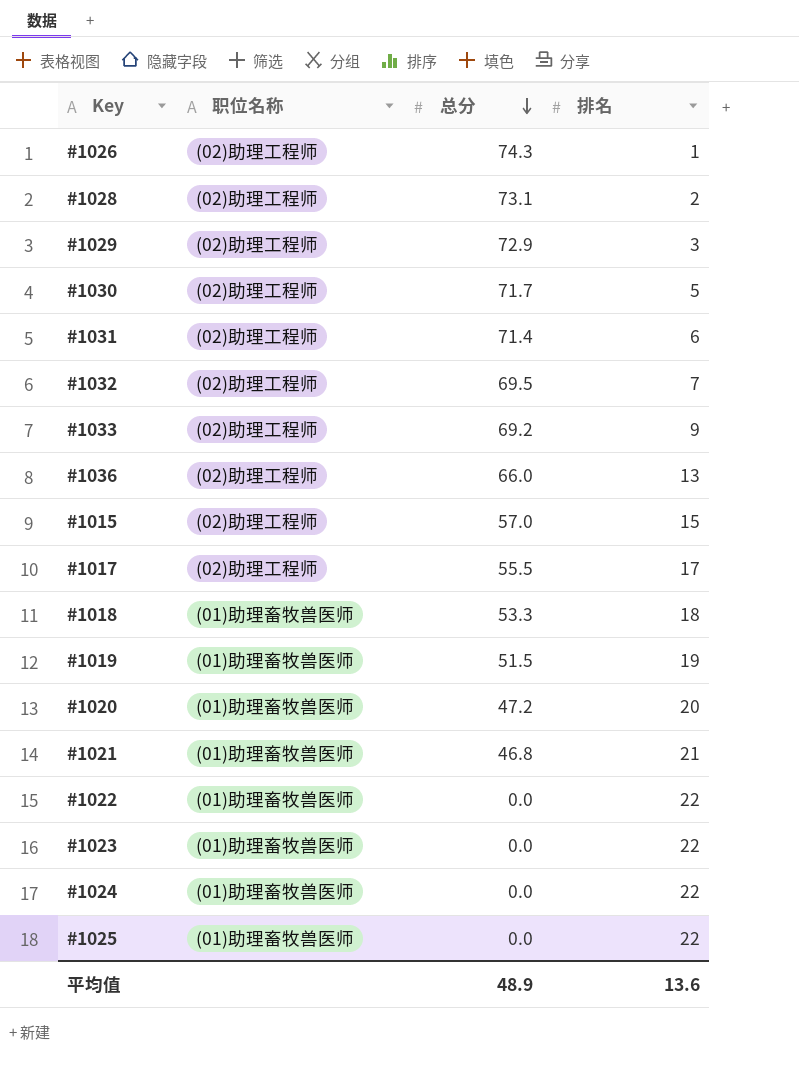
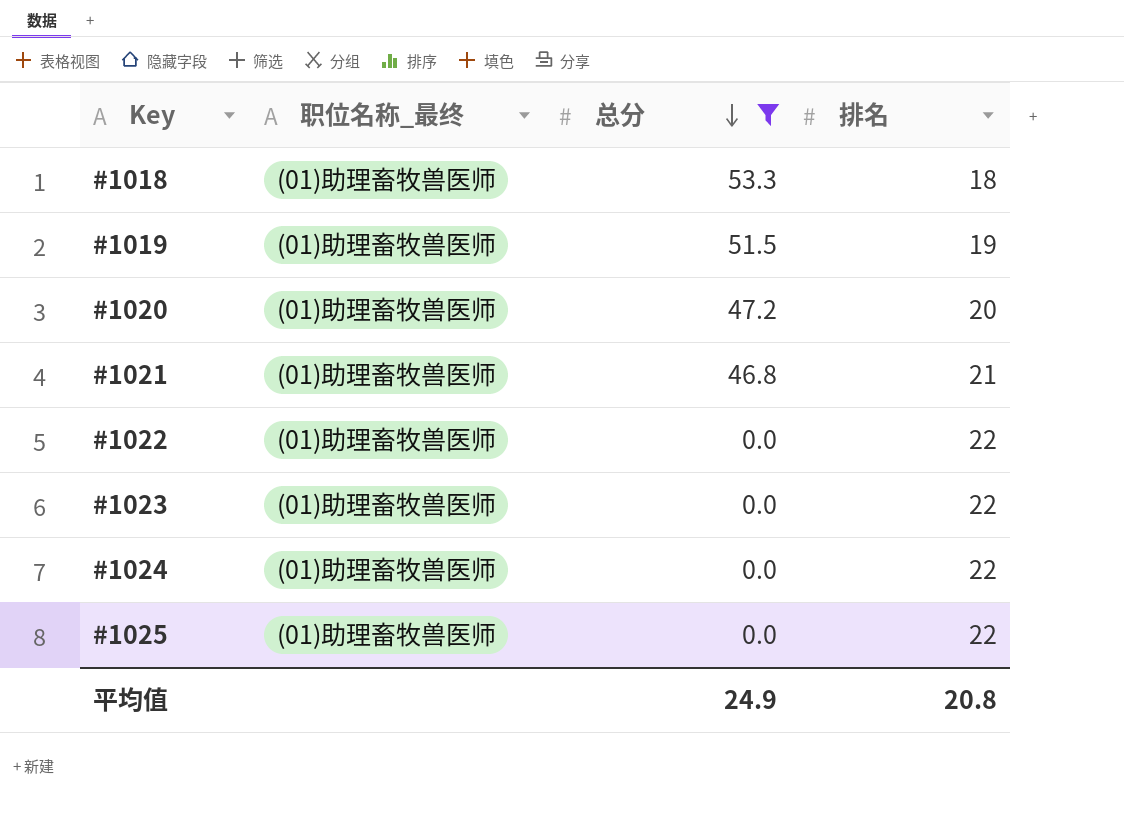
filter: none -> 总分 <= 53.3
column name: 职位名称 -> 职位名称_最终
平均值 | 总分: 48.9 -> 24.9
平均值 | 排名: 13.6 -> 20.8

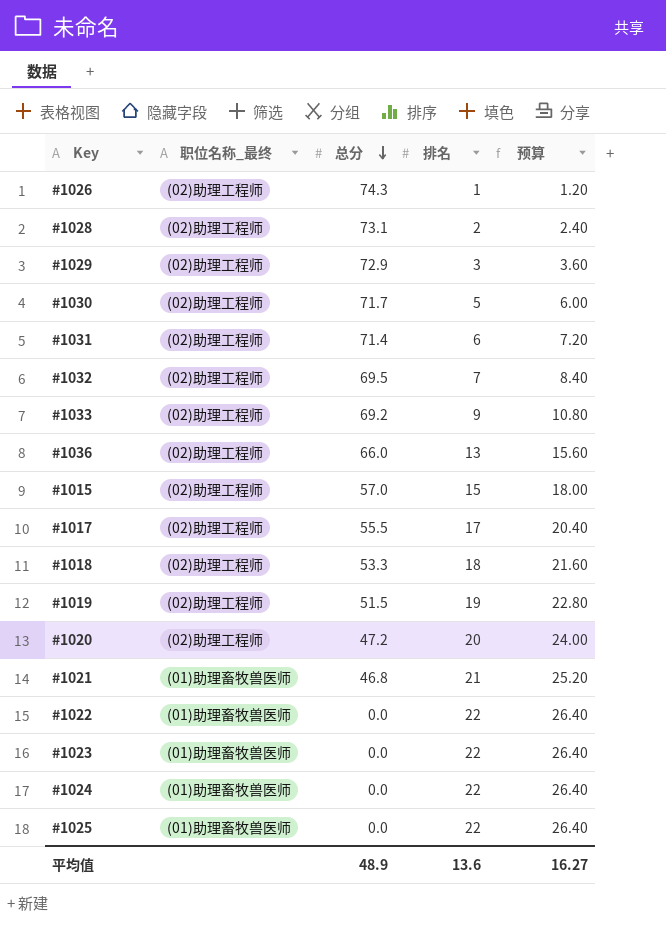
filter: 总分 <= 53.3 -> none
column 预算 | formula: none -> [排名] * 1.2
#1018 | 职位名称_最终: (01)助理畜牧兽医师 -> (02)助理工程师
#1019 | 职位名称_最终: (01)助理畜牧兽医师 -> (02)助理工程师
#1020 | 职位名称_最终: (01)助理畜牧兽医师 -> (02)助理工程师
平均值 | 总分: 24.9 -> 48.9
平均值 | 排名: 20.8 -> 13.6

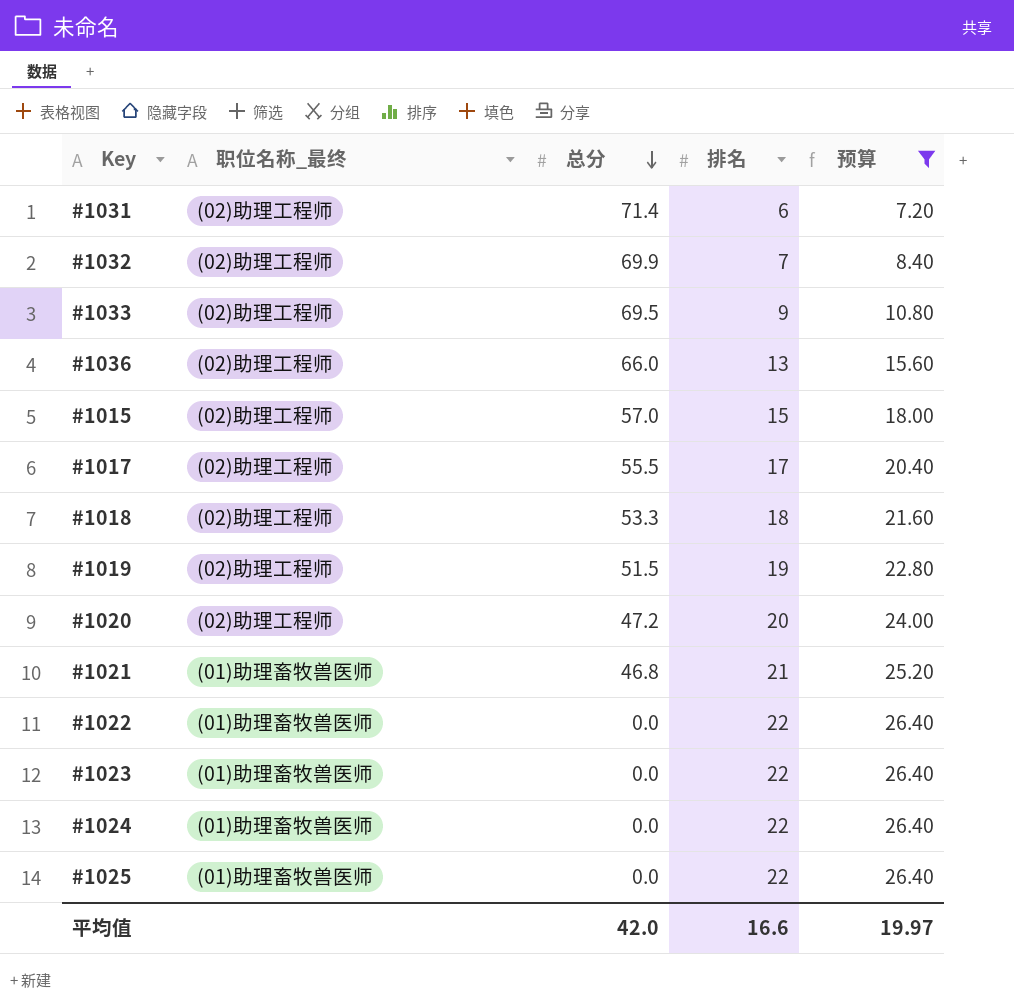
filter: none -> 预算 >= 7.20
#1032 | 总分: 69.5 -> 69.9
#1033 | 总分: 69.2 -> 69.5
平均值 | 总分: 48.9 -> 42.0
平均值 | 排名: 13.6 -> 16.6
平均值 | 预算: 16.27 -> 19.97

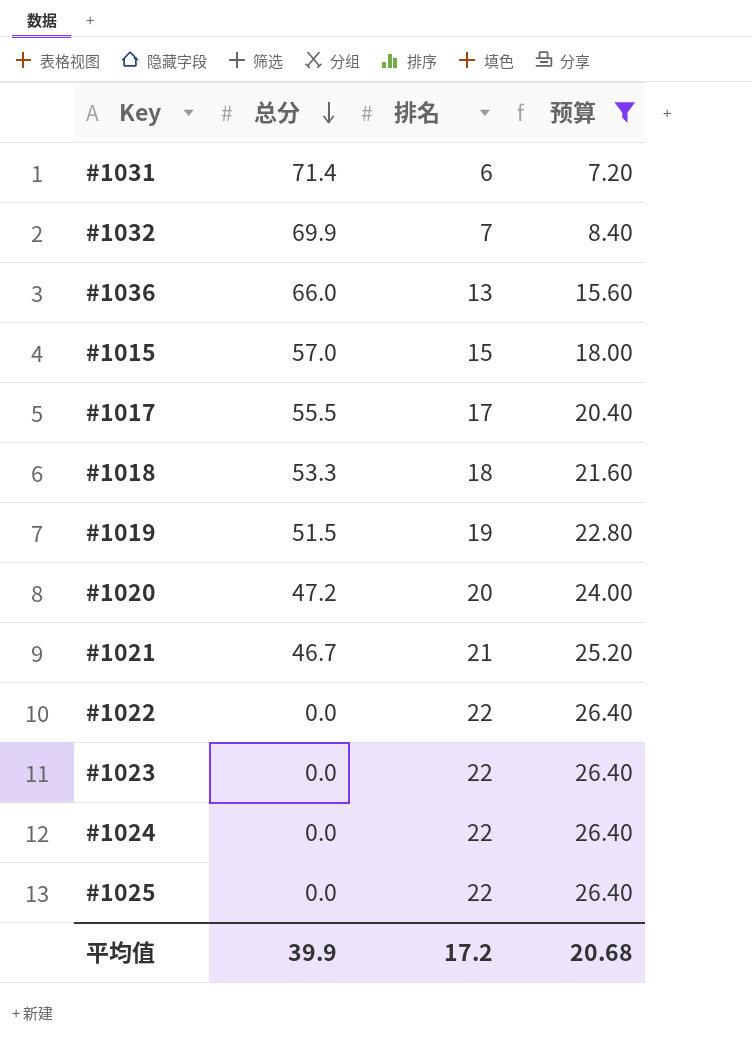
column 职位名称_最终 | position: 2 -> none
row #1033: (02)助理工程师 | 69.5 | 9 | 10.80 -> none
#1021 | 总分: 46.8 -> 46.7
平均值 | 总分: 42.0 -> 39.9
平均值 | 排名: 16.6 -> 17.2
平均值 | 预算: 19.97 -> 20.68

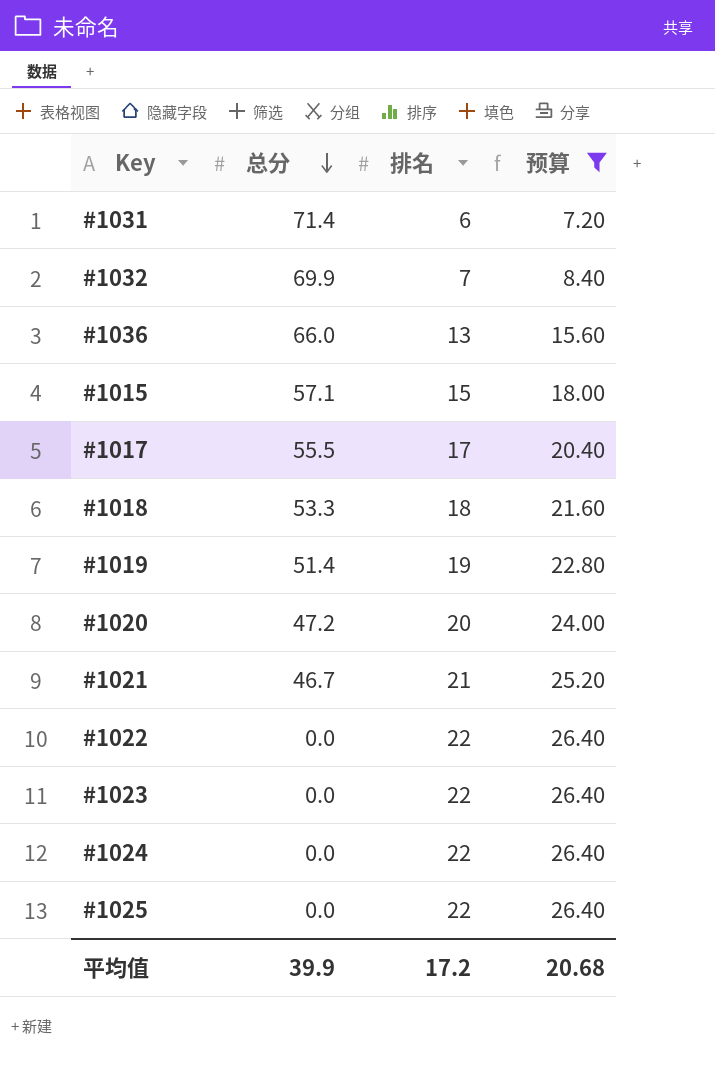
#1015 | 总分: 57.0 -> 57.1
#1019 | 总分: 51.5 -> 51.4

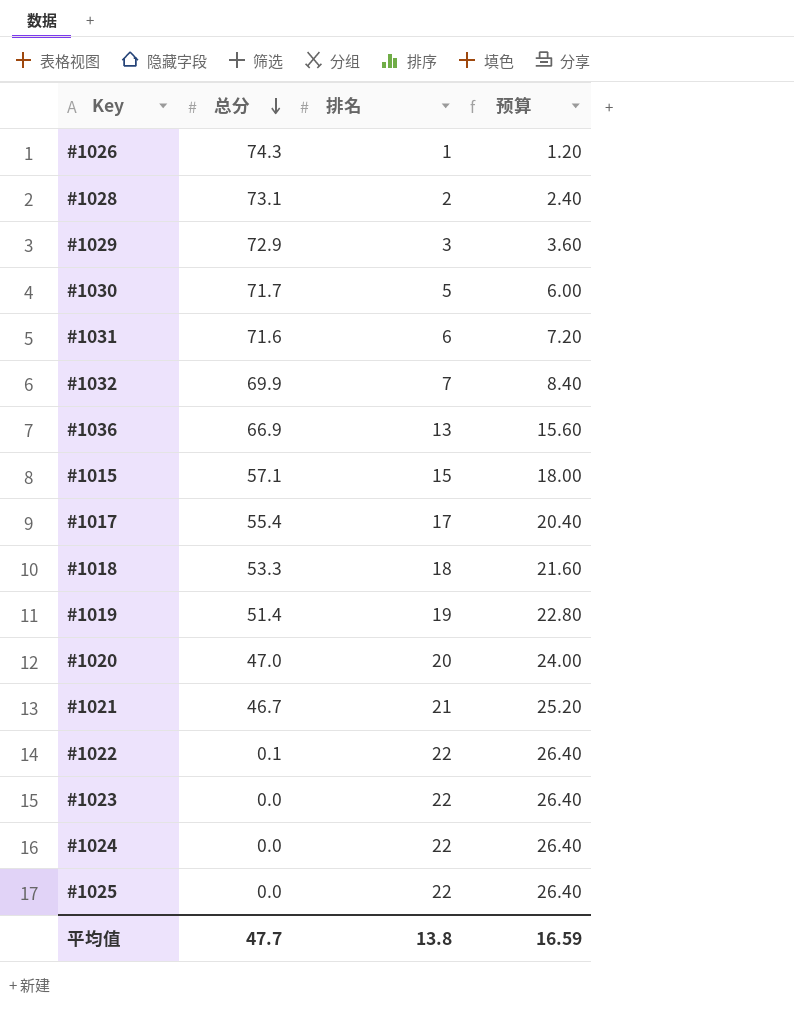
filter: 预算 >= 7.20 -> none
#1031 | 总分: 71.4 -> 71.6
#1036 | 总分: 66.0 -> 66.9
#1017 | 总分: 55.5 -> 55.4
#1020 | 总分: 47.2 -> 47.0
#1022 | 总分: 0.0 -> 0.1
平均值 | 总分: 39.9 -> 47.7
平均值 | 排名: 17.2 -> 13.8
平均值 | 预算: 20.68 -> 16.59

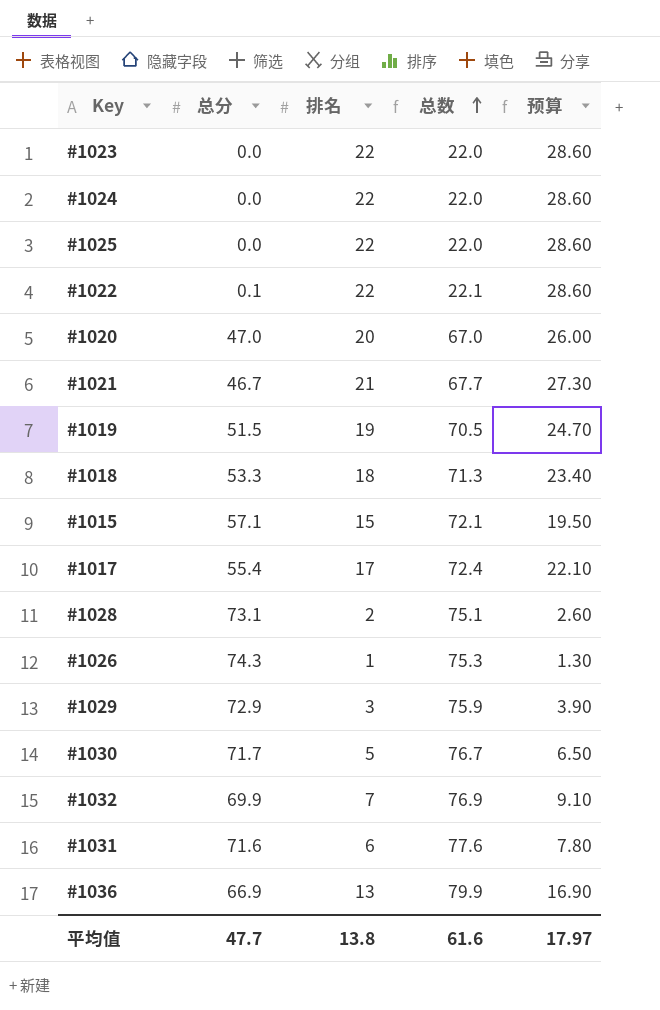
row order: 总分 descending -> 总数 ascending
column 总数 | formula: none -> [总分] + [排名]
column 预算 | formula: [排名] * 1.2 -> [排名] * 1.3
#1019 | 总分: 51.4 -> 51.5
平均值 | 预算: 16.59 -> 17.97

